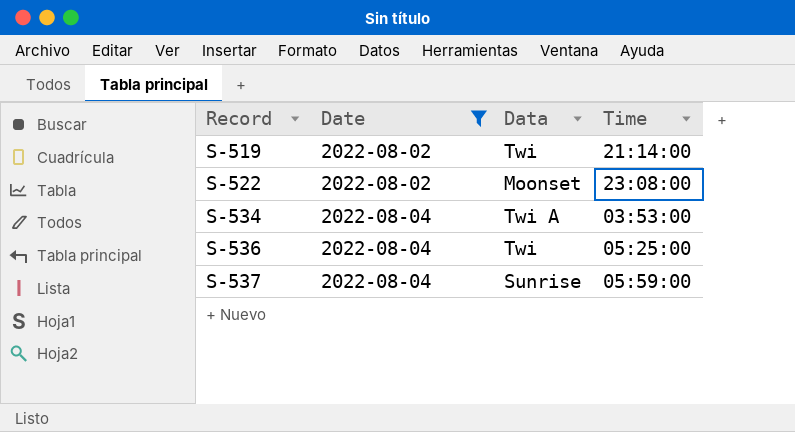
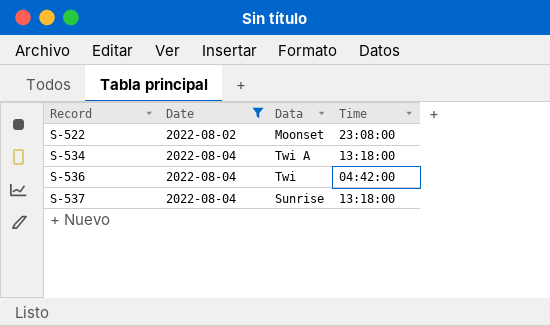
row S-519: 2022-08-02 | Twi | 21:14:00 -> none
S-534 | Time: 03:53:00 -> 13:18:00
S-536 | Time: 05:25:00 -> 04:42:00
S-537 | Time: 05:59:00 -> 13:18:00

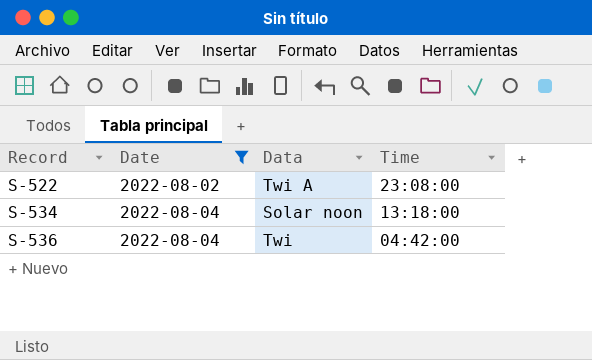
row S-537: 2022-08-04 | Sunrise | 13:18:00 -> none
S-522 | Data: Moonset -> Twi A
S-534 | Data: Twi A -> Solar noon

